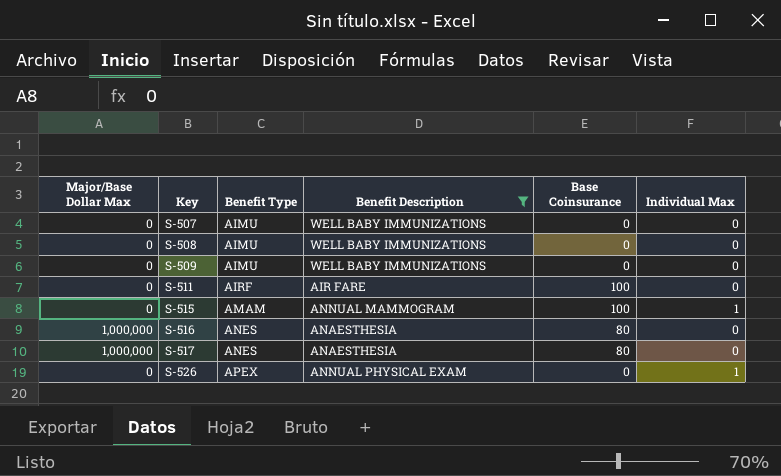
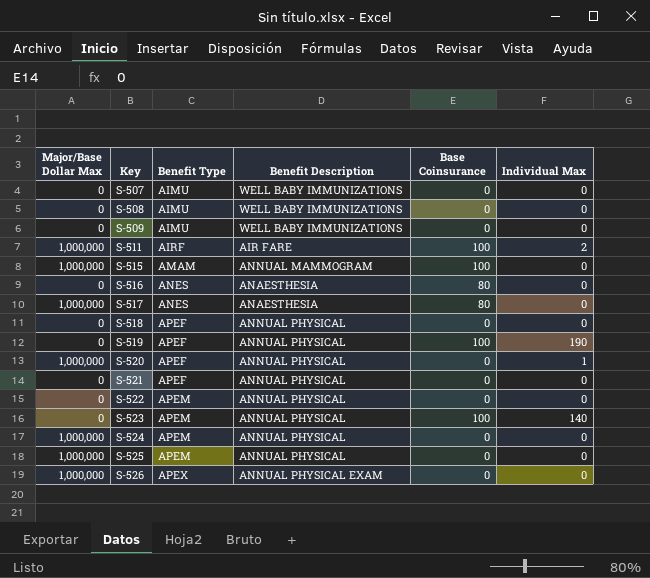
filter: Benefit Description != ANNUAL PHYSICAL -> none
S-511 | Major/Base Dollar Max: 0 -> 1,000,000
S-511 | Individual Max: 0 -> 2
S-515 | Major/Base Dollar Max: 0 -> 1,000,000
S-515 | Individual Max: 1 -> 0
S-516 | Major/Base Dollar Max: 1,000,000 -> 0
S-526 | Major/Base Dollar Max: 0 -> 1,000,000
S-526 | Individual Max: 1 -> 0

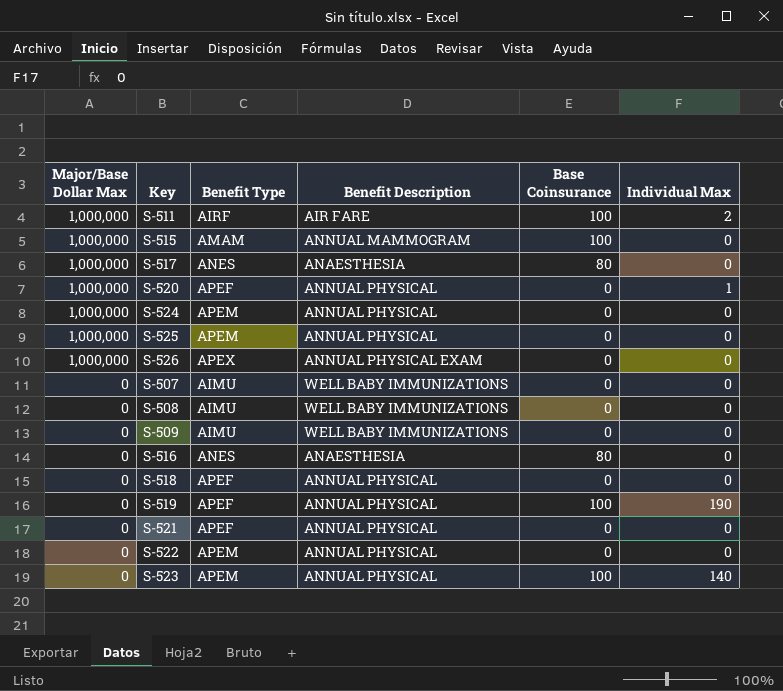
row order: Key ascending -> Major/Base Dollar Max descending

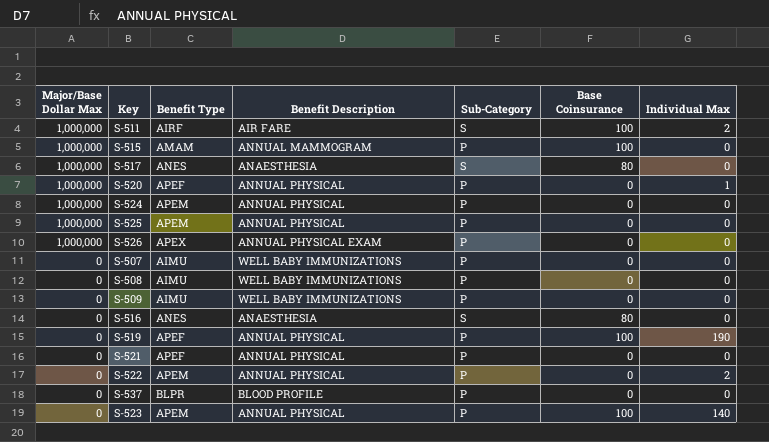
column Sub-Category | position: none -> 5
row S-518: 0 | APEF | ANNUAL PHYSICAL | 0 | 0 -> none
S-522 | Individual Max: 0 -> 2
row S-537: none -> 0 | BLPR | BLOOD PROFILE | P | 0 | 0

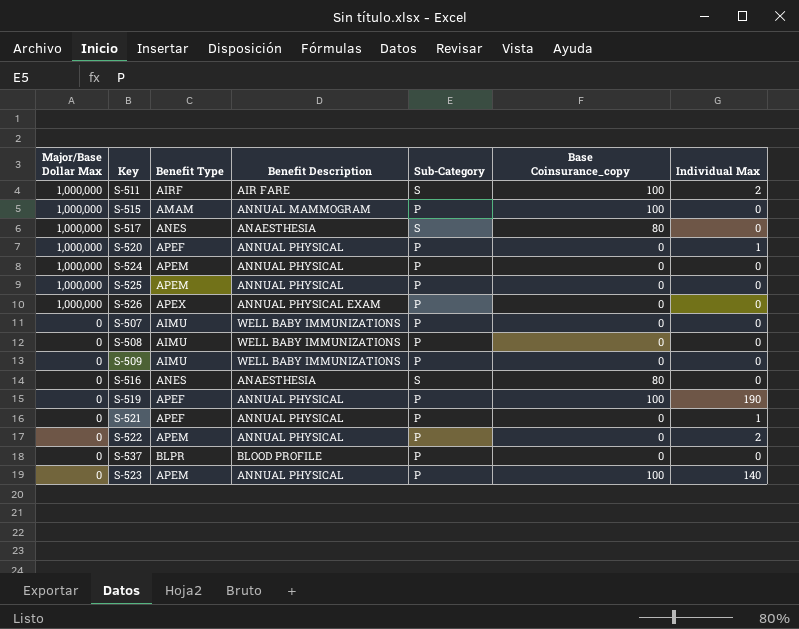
column name: Base Coinsurance -> Base Coinsurance_copy
S-521 | Individual Max: 0 -> 1

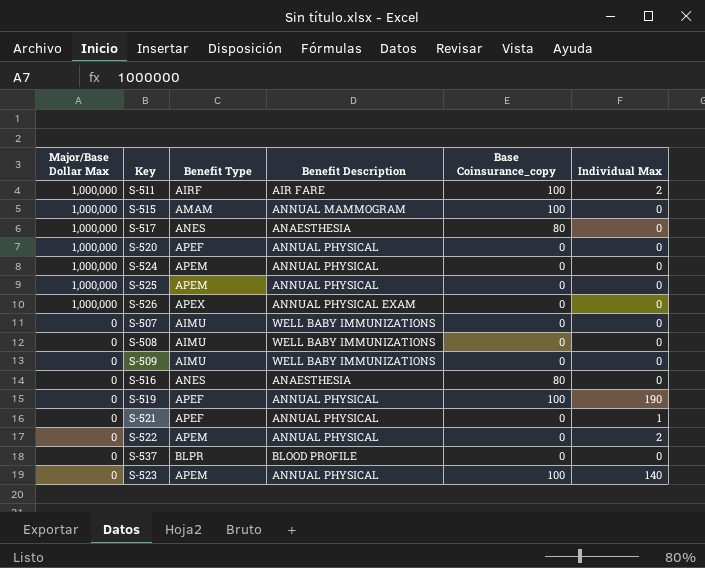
column Sub-Category | position: 5 -> none
S-520 | Individual Max: 1 -> 0

